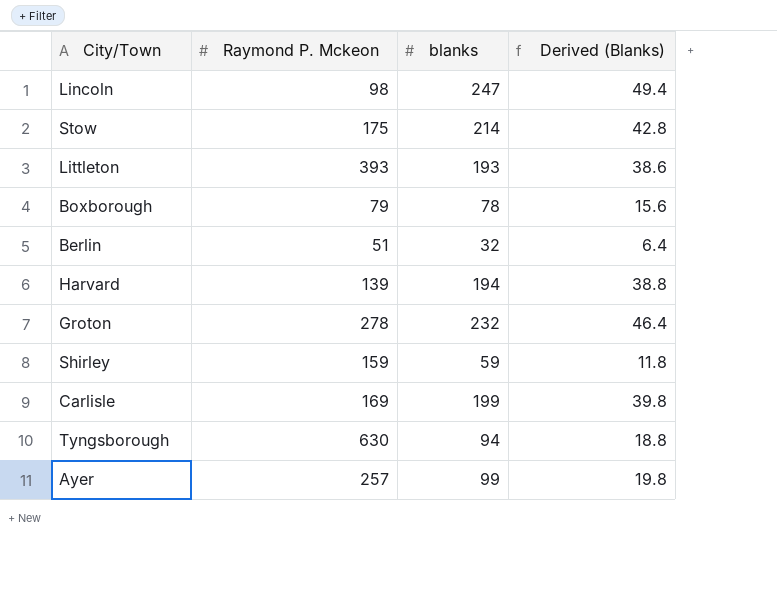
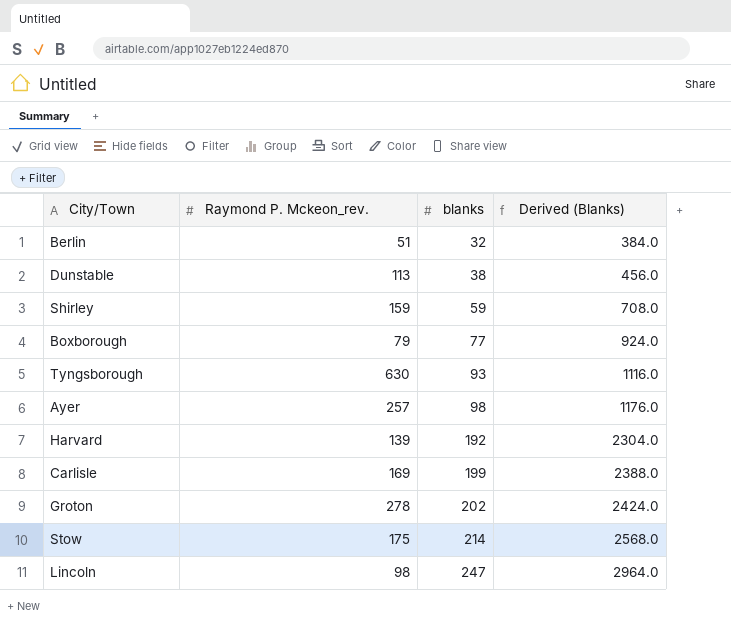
row order: none -> blanks ascending
column name: Raymond P. Mckeon -> Raymond P. Mckeon_rev.
column Derived (Blanks) | formula: [blanks] * 0.2 -> [blanks] * 12
row Littleton: 393 | 193 | 38.6 -> none
row Dunstable: none -> 113 | 38 | 456.0
Boxborough | blanks: 78 -> 77
Tyngsborough | blanks: 94 -> 93
Ayer | blanks: 99 -> 98
Harvard | blanks: 194 -> 192
Groton | blanks: 232 -> 202

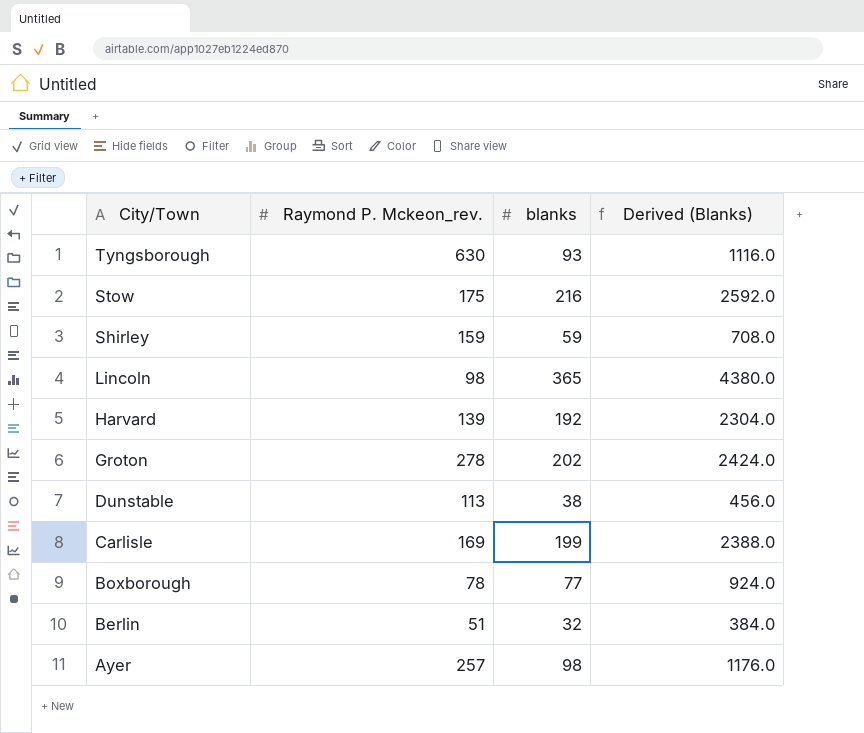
row order: blanks ascending -> City/Town descending
Stow | blanks: 214 -> 216
Stow | Derived (Blanks): 2568.0 -> 2592.0
Lincoln | blanks: 247 -> 365
Lincoln | Derived (Blanks): 2964.0 -> 4380.0
Boxborough | Raymond P. Mckeon_rev.: 79 -> 78

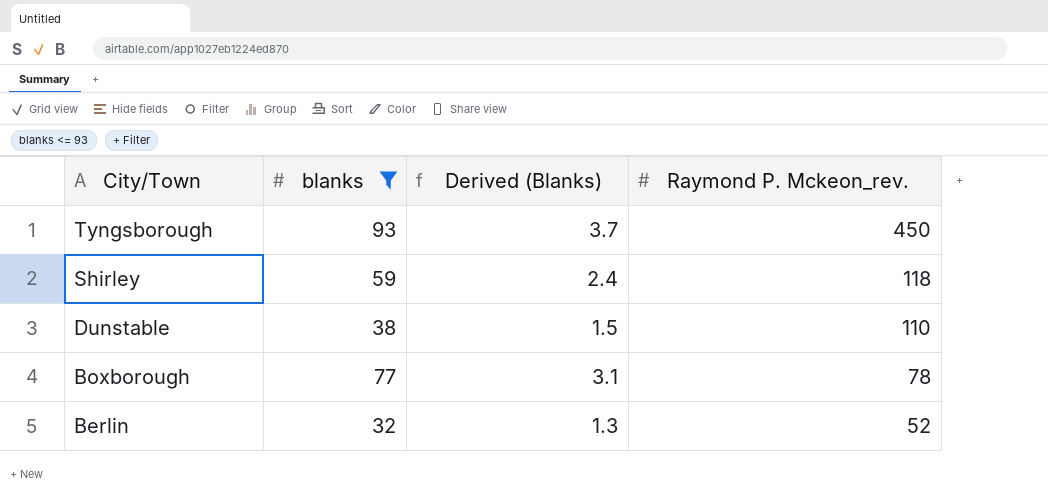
filter: none -> blanks <= 93
column Derived (Blanks) | formula: [blanks] * 12 -> [blanks] * 0.04
column Raymond P. Mckeon_rev. | position: 2 -> 4
Tyngsborough | Raymond P. Mckeon_rev.: 630 -> 450
Shirley | Raymond P. Mckeon_rev.: 159 -> 118
Dunstable | Raymond P. Mckeon_rev.: 113 -> 110
Berlin | Raymond P. Mckeon_rev.: 51 -> 52

